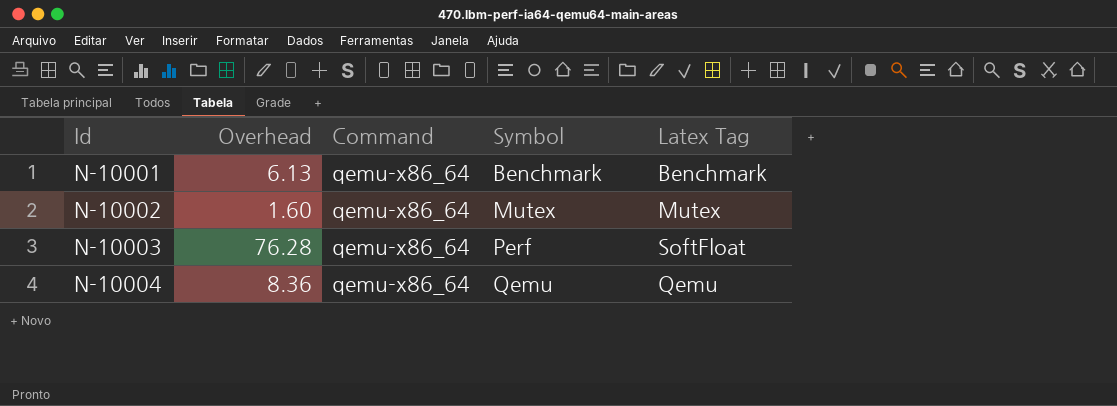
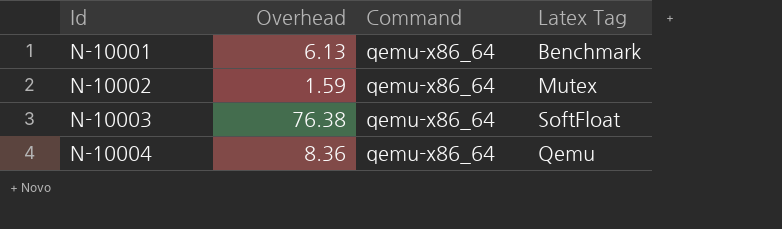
column Symbol | position: 4 -> none
N-10002 | Overhead: 1.60 -> 1.59
N-10003 | Overhead: 76.28 -> 76.38

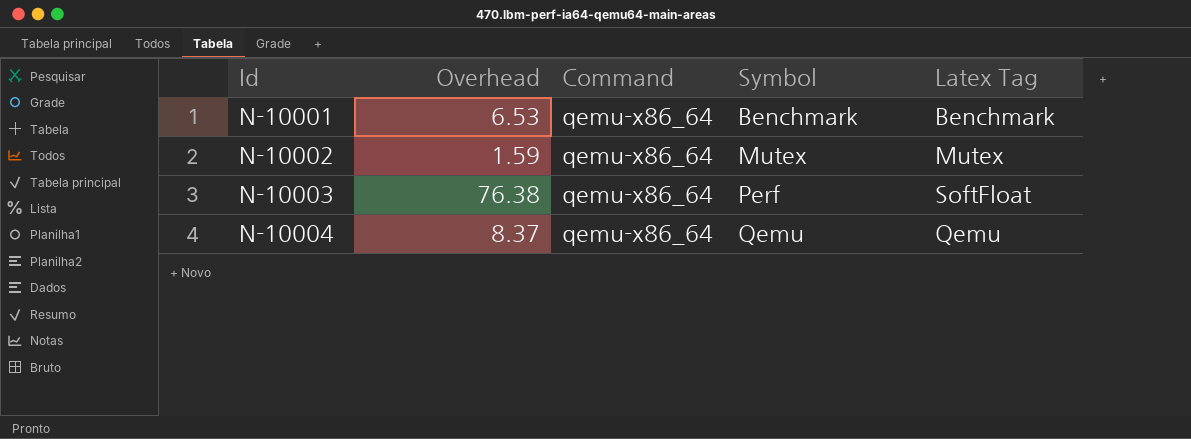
column Symbol | position: none -> 4
N-10001 | Overhead: 6.13 -> 6.53
N-10004 | Overhead: 8.36 -> 8.37

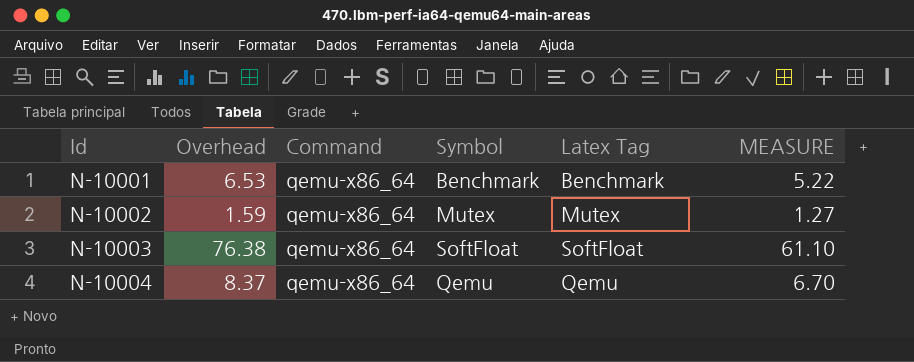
column MEASURE | formula: none -> [Overhead] * 0.8
N-10003 | Symbol: Perf -> SoftFloat

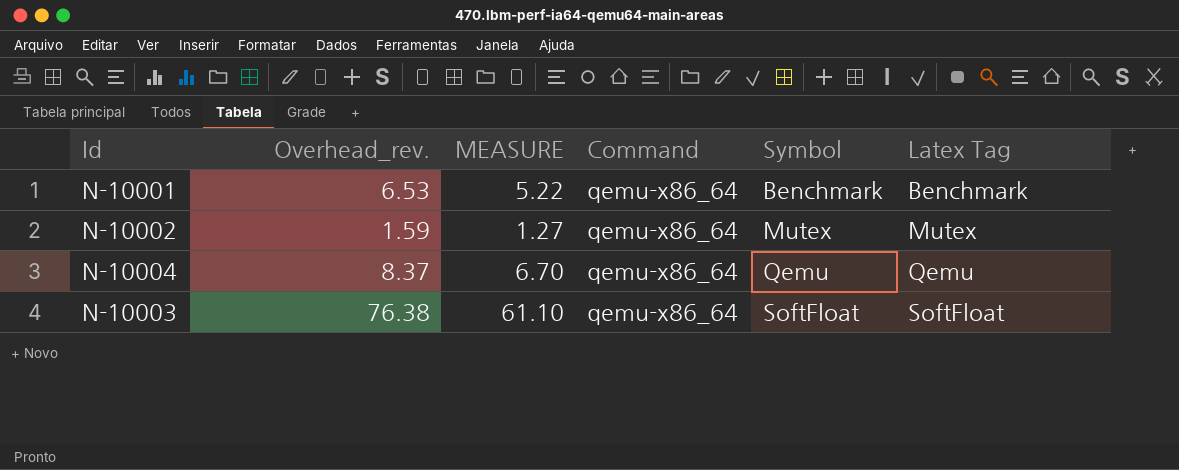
row order: Id ascending -> Symbol ascending
column name: Overhead -> Overhead_rev.
column MEASURE | position: 6 -> 3

